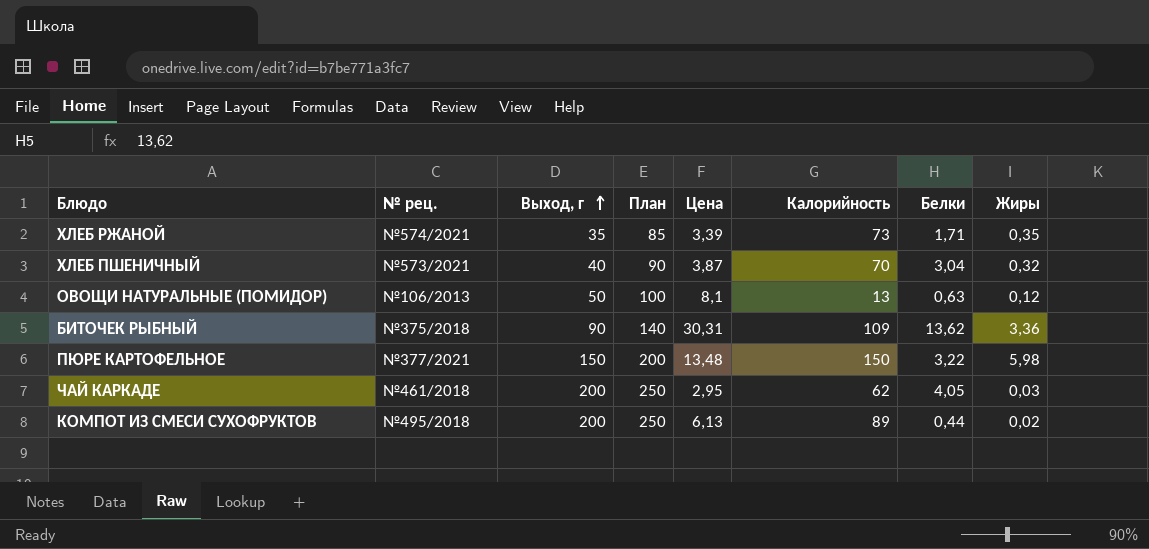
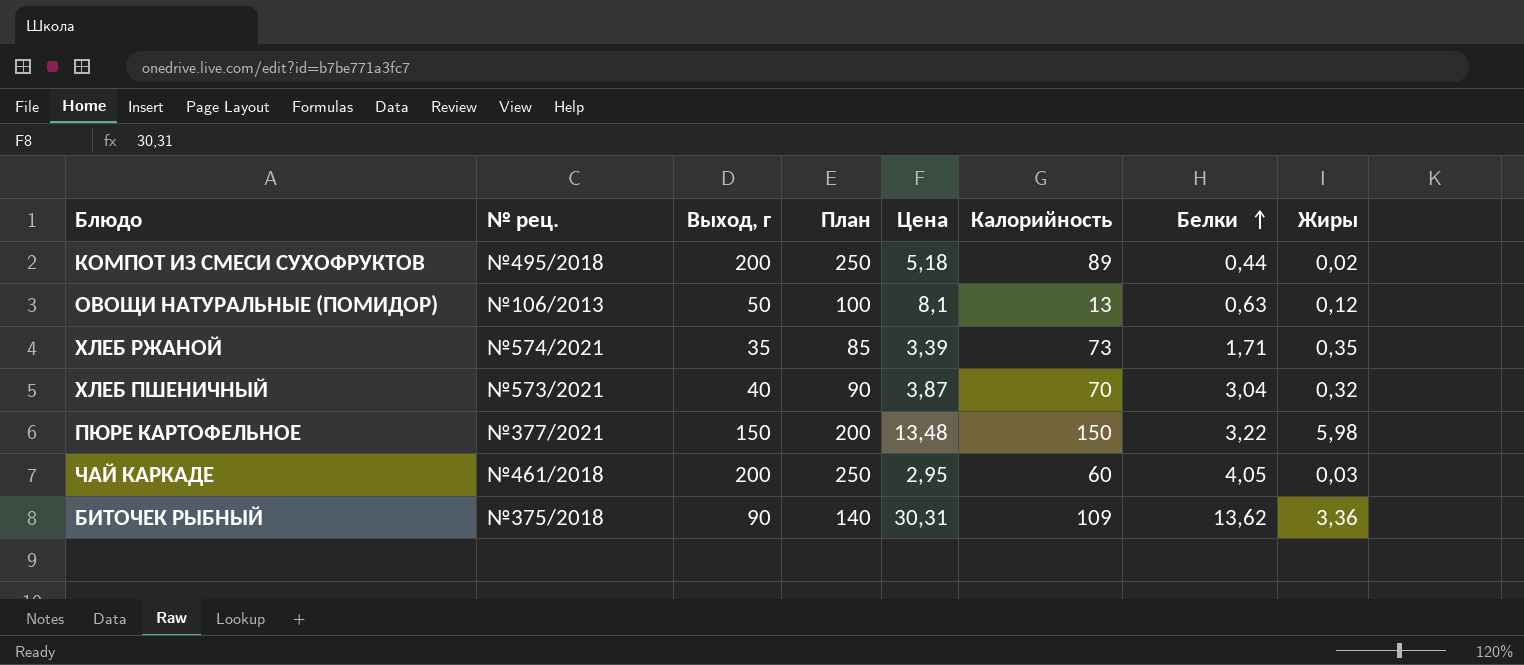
row order: Выход, г ascending -> Белки ascending
КОМПОТ ИЗ СМЕСИ СУХОФРУКТОВ | Цена: 6,13 -> 5,18
ЧАЙ КАРКАДЕ | Калорийность: 62 -> 60

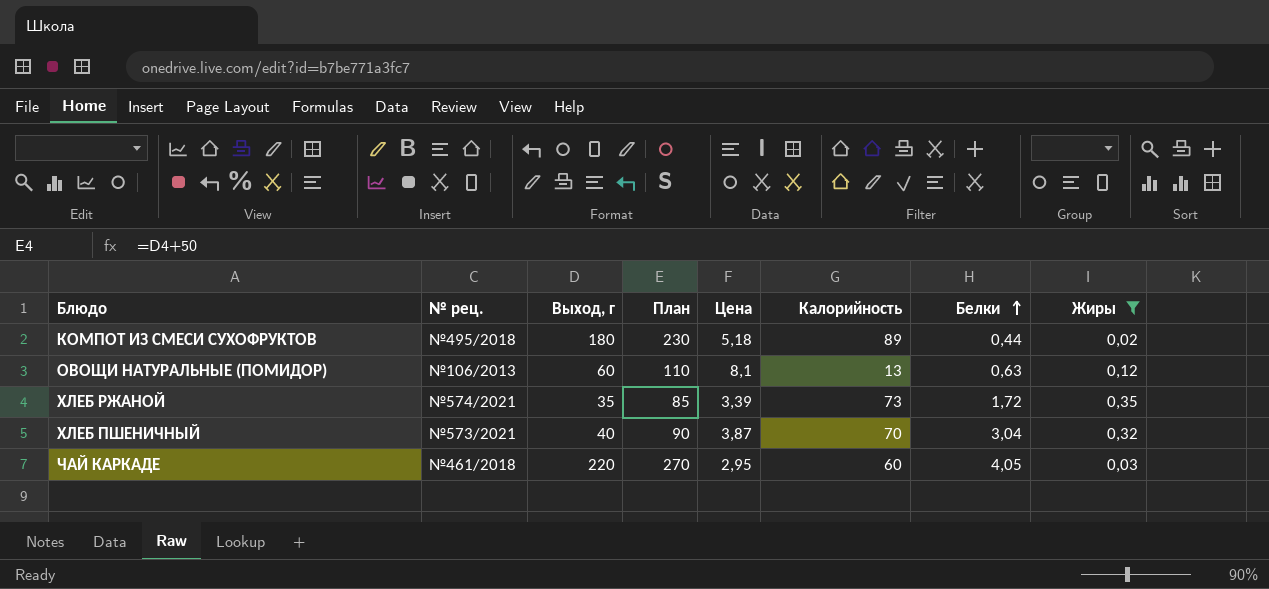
filter: none -> Жиры <= 0,35
КОМПОТ ИЗ СМЕСИ СУХОФРУКТОВ | Выход, г: 200 -> 180
КОМПОТ ИЗ СМЕСИ СУХОФРУКТОВ | План: 250 -> 230
ОВОЩИ НАТУРАЛЬНЫЕ (ПОМИДОР) | Выход, г: 50 -> 60
ОВОЩИ НАТУРАЛЬНЫЕ (ПОМИДОР) | План: 100 -> 110
ХЛЕБ РЖАНОЙ | Белки: 1,71 -> 1,72
ЧАЙ КАРКАДЕ | Выход, г: 200 -> 220
ЧАЙ КАРКАДЕ | План: 250 -> 270

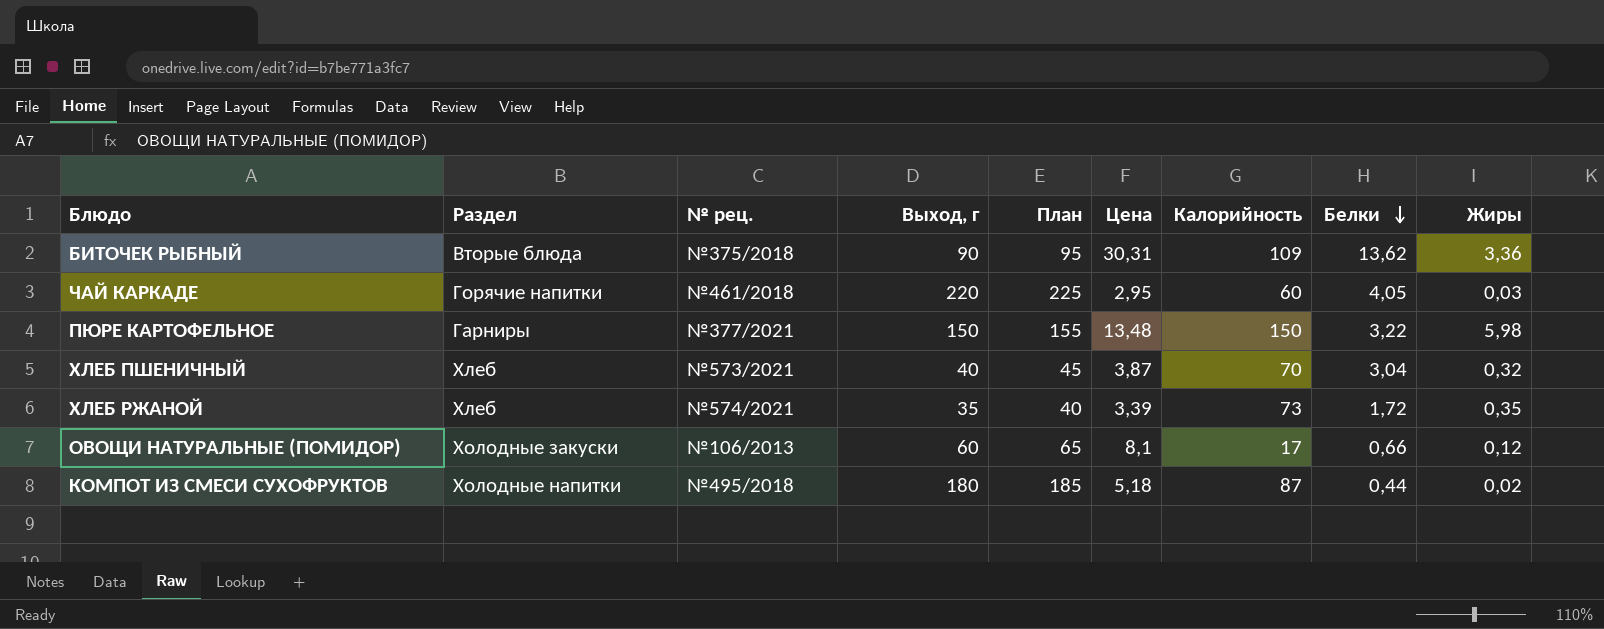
filter: Жиры <= 0,35 -> none
row order: Белки ascending -> Белки descending
column Раздел | position: none -> 2
column План | formula: [Выход, г] + 50 -> [Выход, г] + 5
ОВОЩИ НАТУРАЛЬНЫЕ (ПОМИДОР) | Калорийность: 13 -> 17
ОВОЩИ НАТУРАЛЬНЫЕ (ПОМИДОР) | Белки: 0,63 -> 0,66
КОМПОТ ИЗ СМЕСИ СУХОФРУКТОВ | Калорийность: 89 -> 87

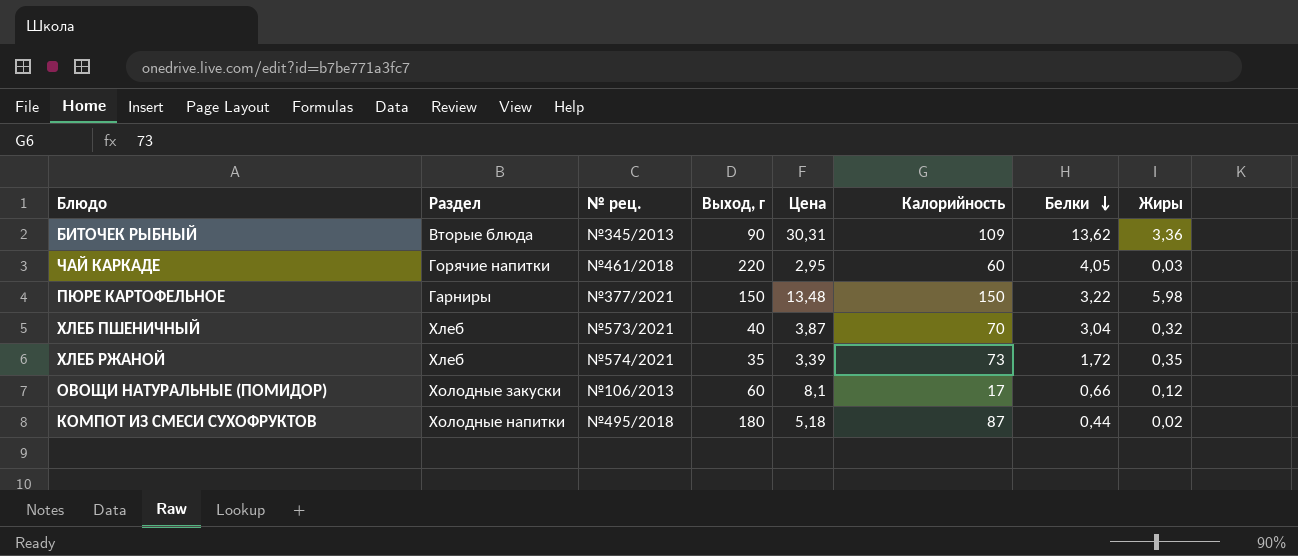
column План | formula: [Выход, г] + 5 -> none
БИТОЧЕК РЫБНЫЙ | № рец.: №375/2018 -> №345/2013

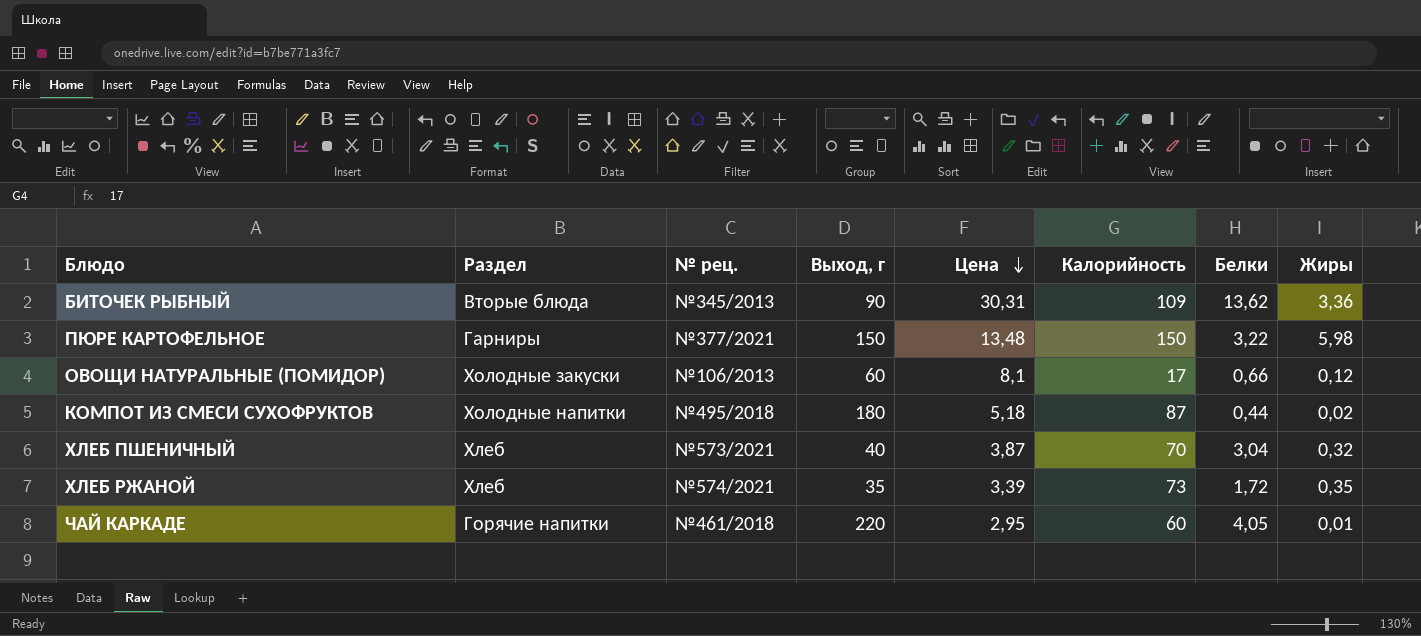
row order: Белки descending -> Цена descending
ЧАЙ КАРКАДЕ | Жиры: 0,03 -> 0,01

